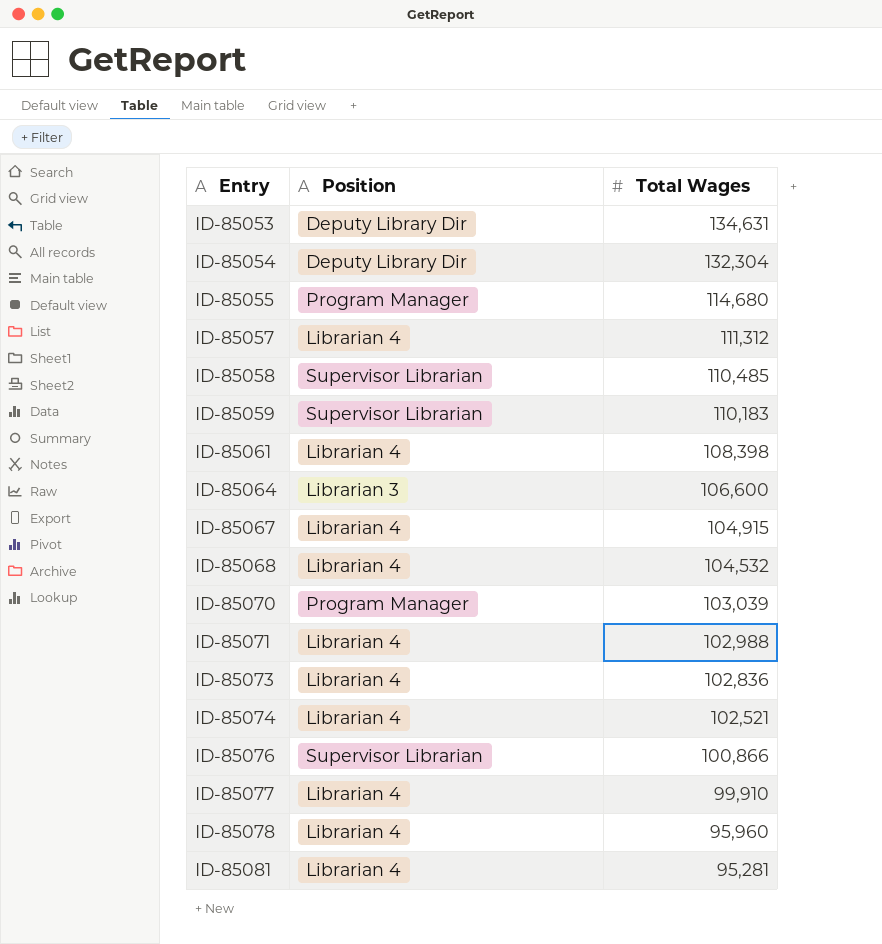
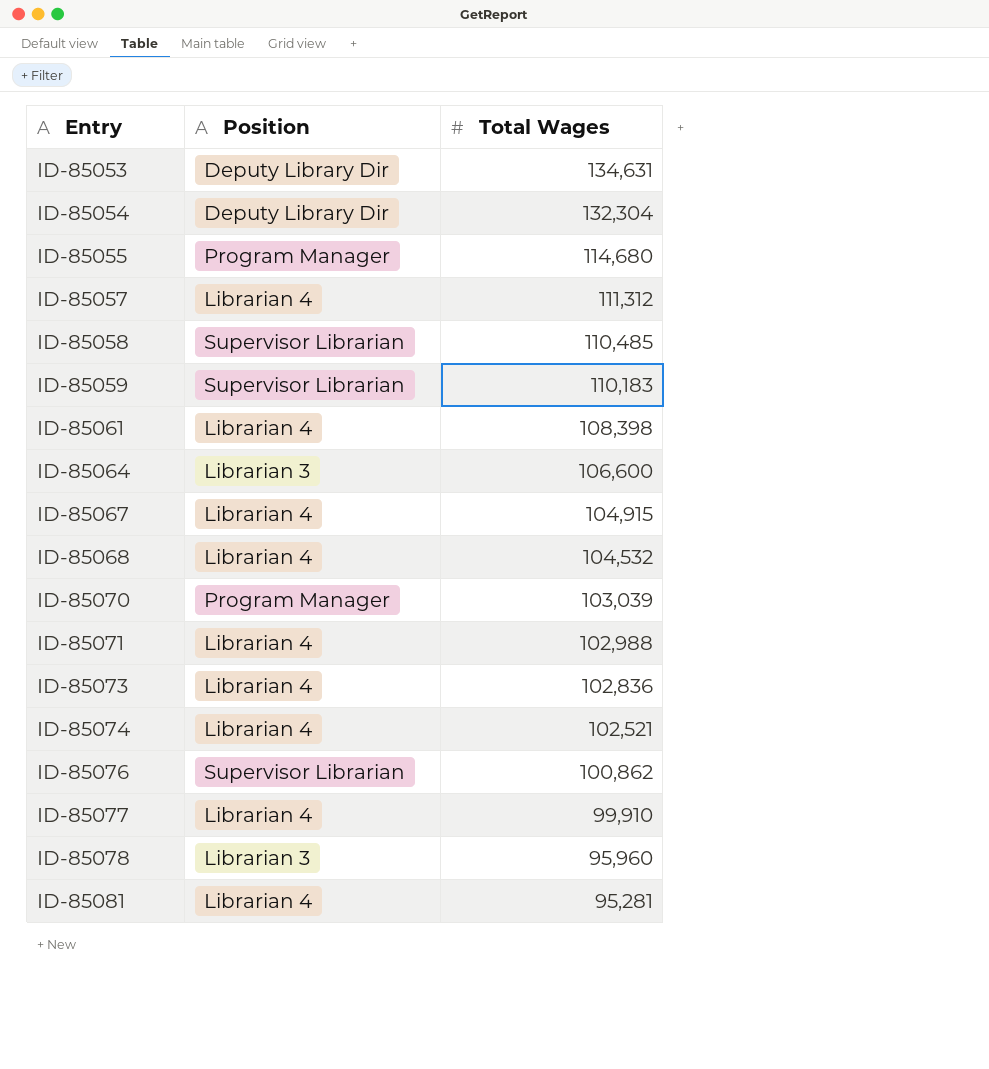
ID-85076 | Total Wages: 100,866 -> 100,862
ID-85078 | Position: Librarian 4 -> Librarian 3

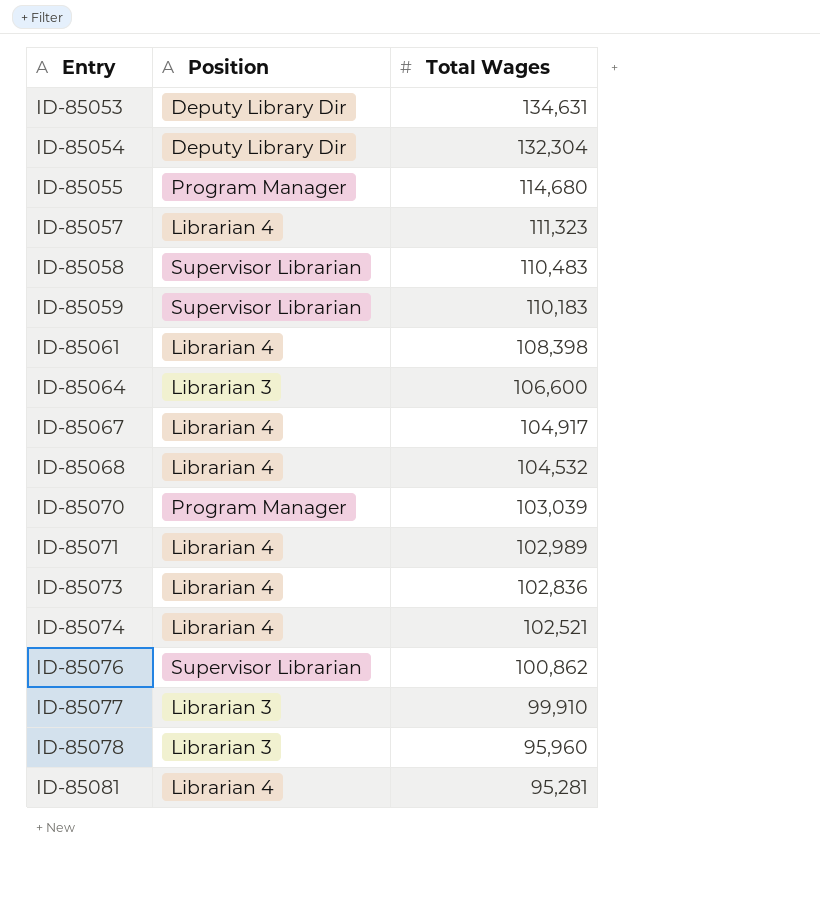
ID-85057 | Total Wages: 111,312 -> 111,323
ID-85058 | Total Wages: 110,485 -> 110,483
ID-85067 | Total Wages: 104,915 -> 104,917
ID-85071 | Total Wages: 102,988 -> 102,989
ID-85077 | Position: Librarian 4 -> Librarian 3

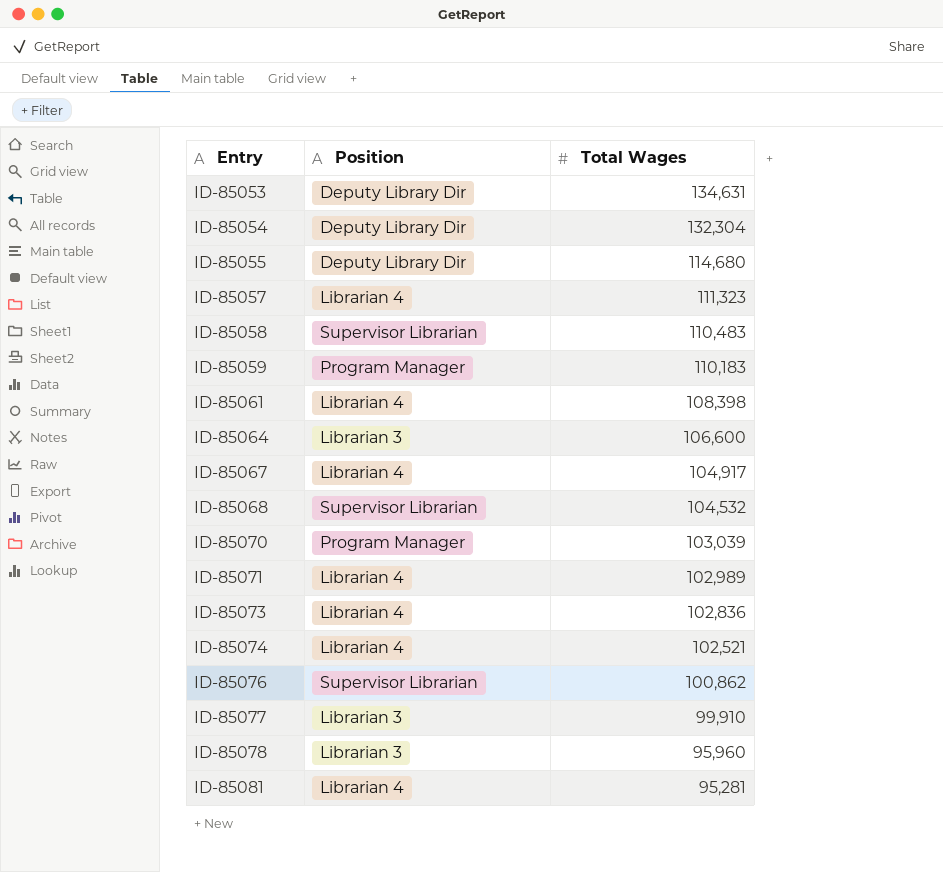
ID-85055 | Position: Program Manager -> Deputy Library Dir
ID-85059 | Position: Supervisor Librarian -> Program Manager
ID-85068 | Position: Librarian 4 -> Supervisor Librarian

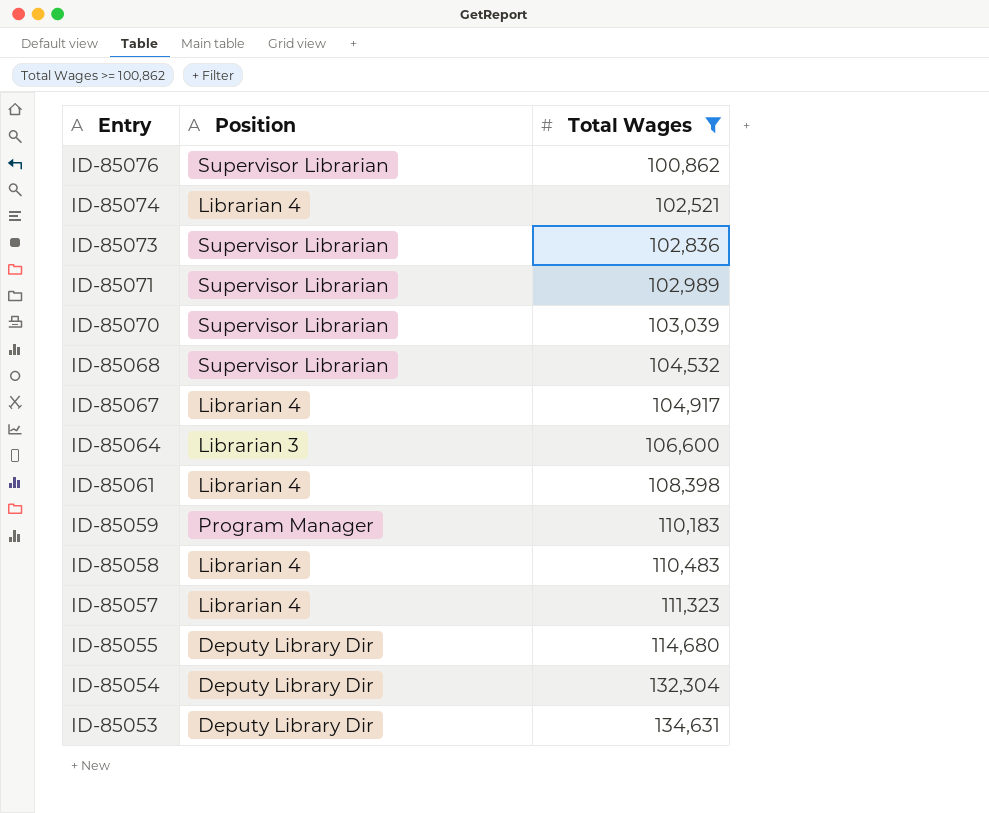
filter: none -> Total Wages >= 100,862
row order: Entry ascending -> Entry descending
ID-85073 | Position: Librarian 4 -> Supervisor Librarian
ID-85071 | Position: Librarian 4 -> Supervisor Librarian
ID-85070 | Position: Program Manager -> Supervisor Librarian
ID-85058 | Position: Supervisor Librarian -> Librarian 4

